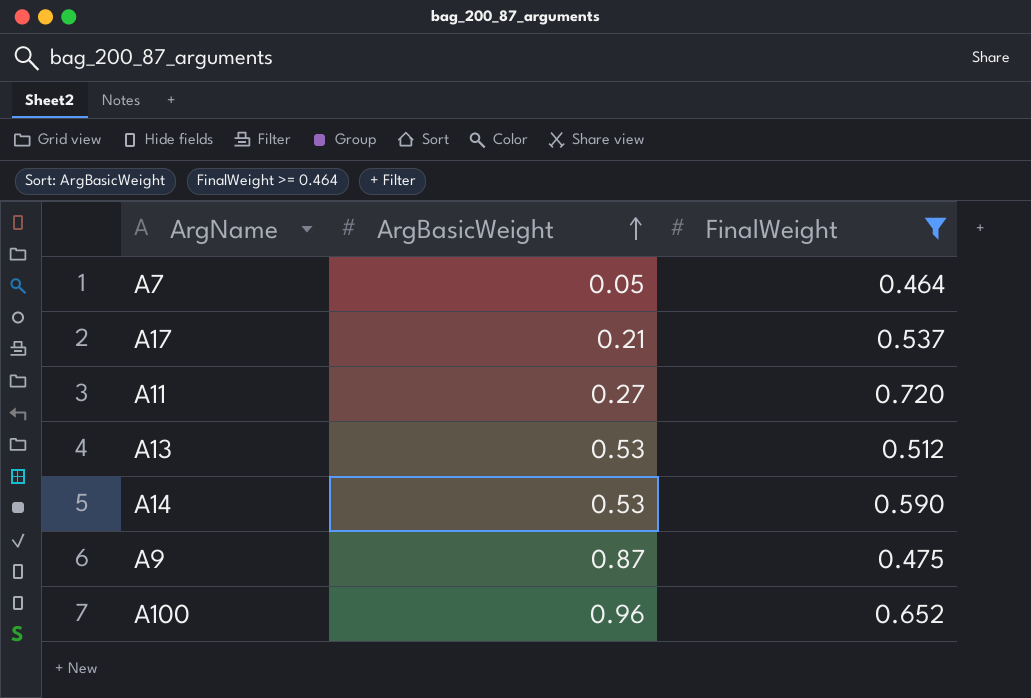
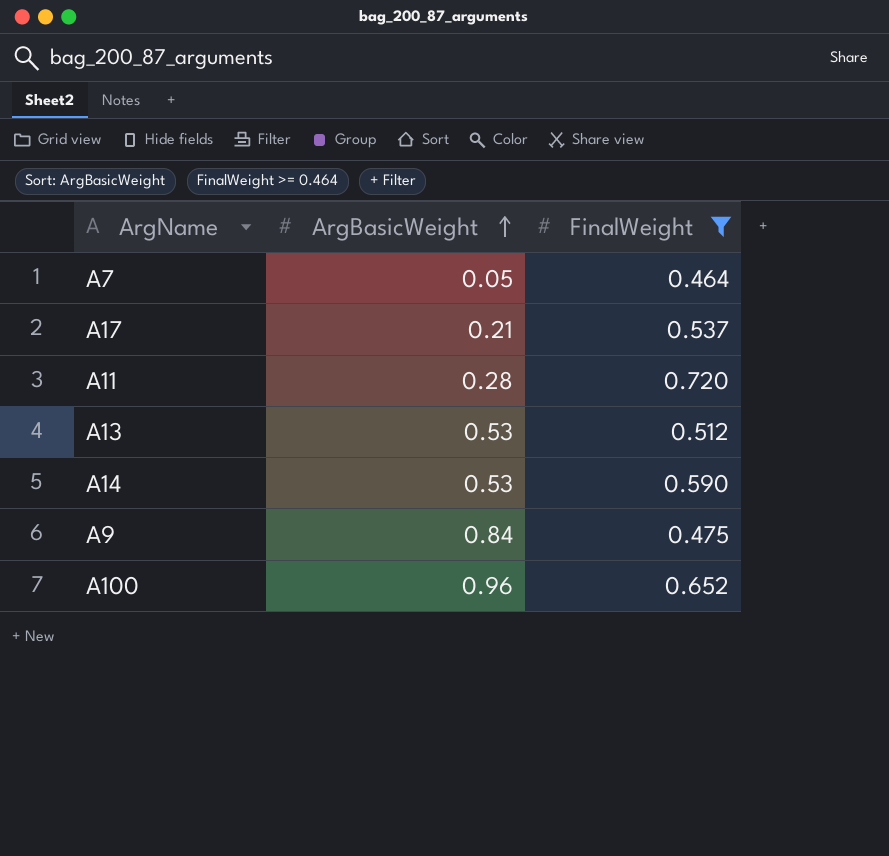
A11 | ArgBasicWeight: 0.27 -> 0.28
A9 | ArgBasicWeight: 0.87 -> 0.84

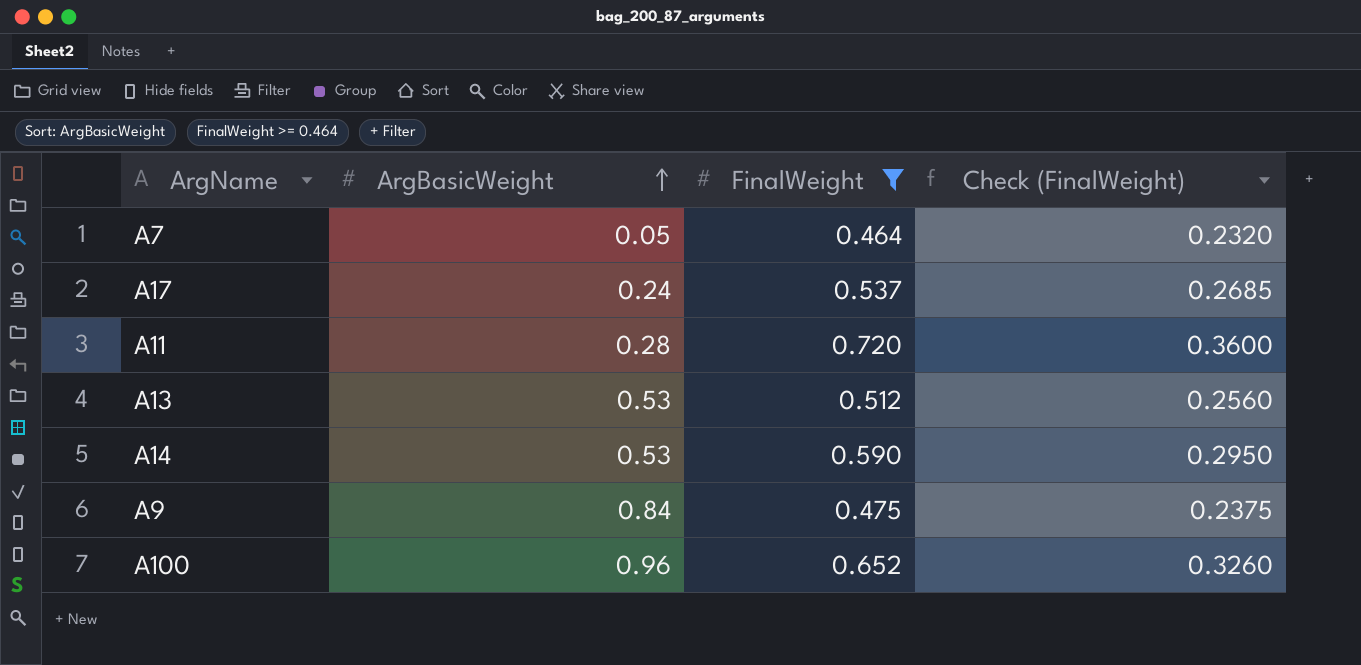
column Check (FinalWeight) | formula: none -> [FinalWeight] * 0.5
A17 | ArgBasicWeight: 0.21 -> 0.24

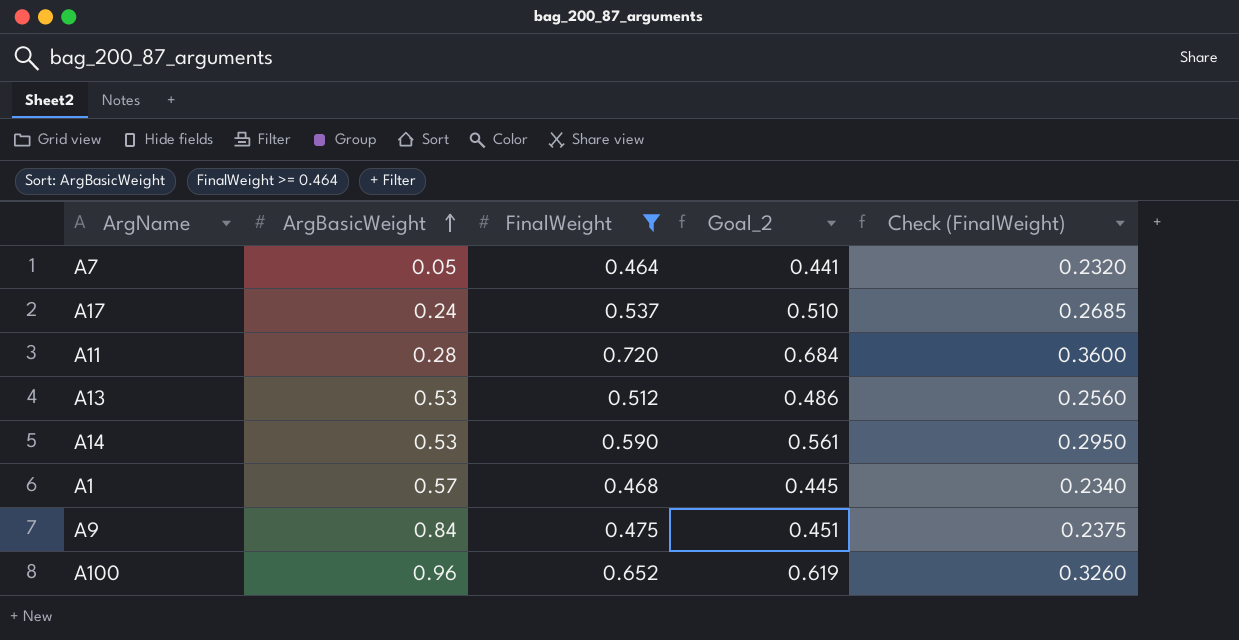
column Goal_2 | formula: none -> [FinalWeight] * 0.95
row A1: none -> 0.57 | 0.468 | 0.445 | 0.2340

